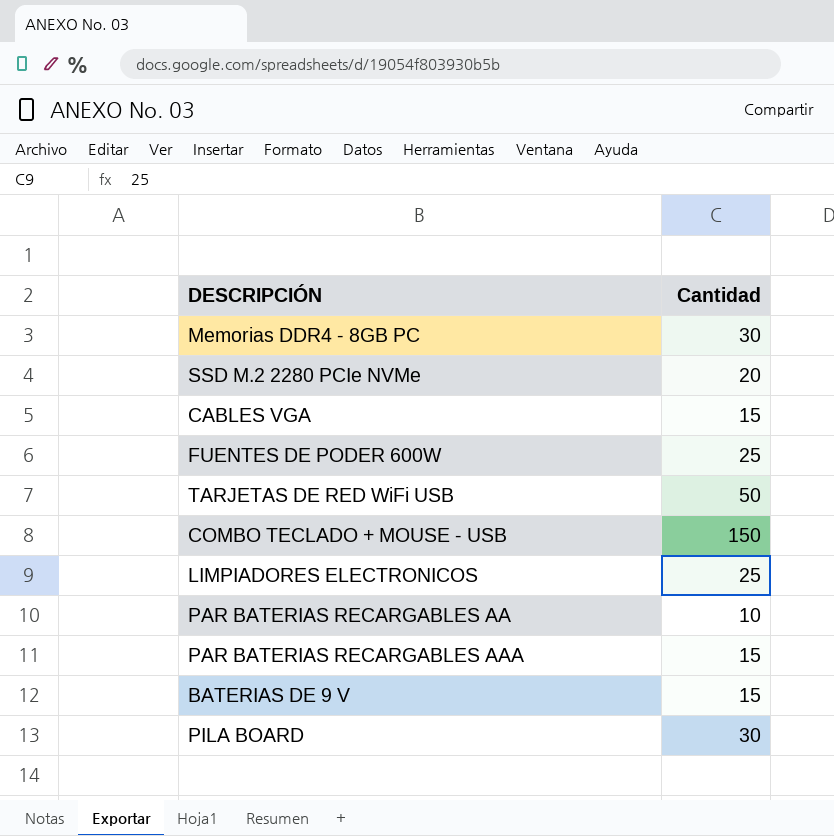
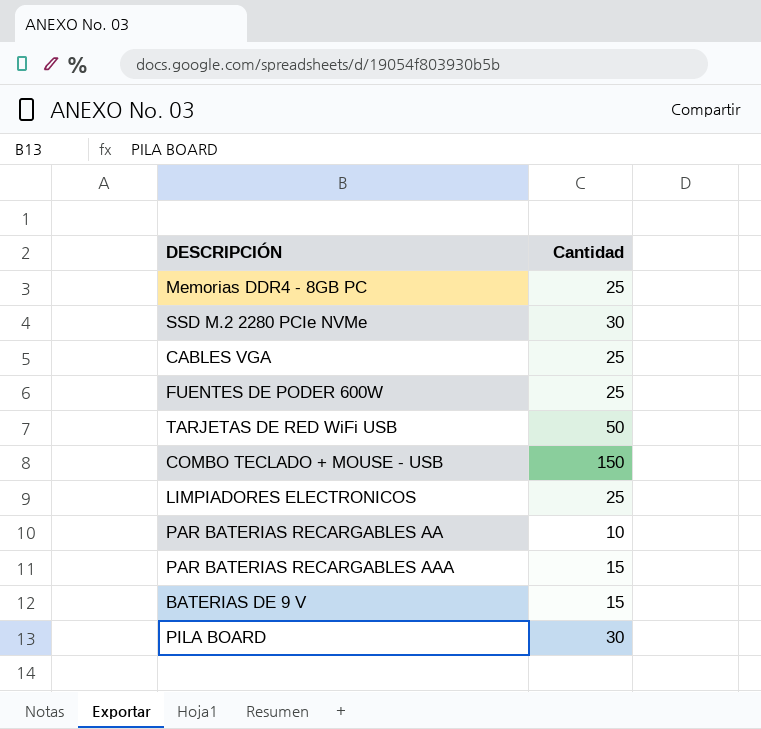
Memorias DDR4 - 8GB PC | Cantidad: 30 -> 25
SSD M.2 2280 PCIe NVMe | Cantidad: 20 -> 30
CABLES VGA | Cantidad: 15 -> 25

